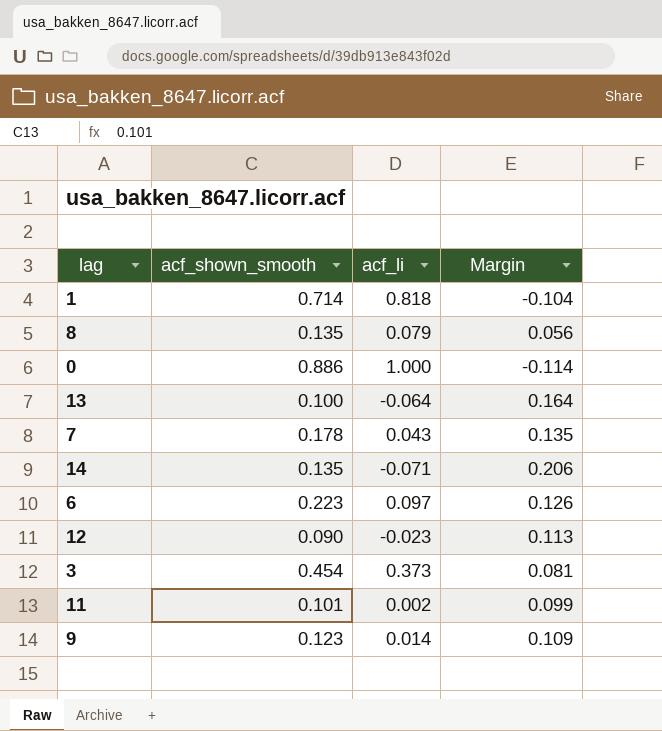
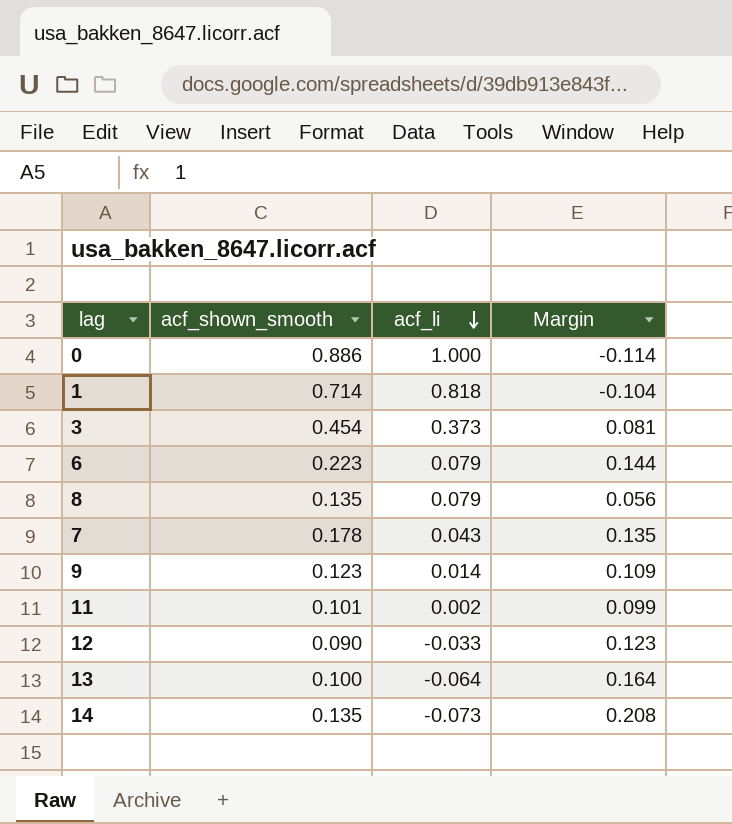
row order: none -> acf_li descending
6 | acf_li: 0.097 -> 0.079
6 | Margin: 0.126 -> 0.144
12 | acf_li: -0.023 -> -0.033
12 | Margin: 0.113 -> 0.123
14 | acf_li: -0.071 -> -0.073
14 | Margin: 0.206 -> 0.208

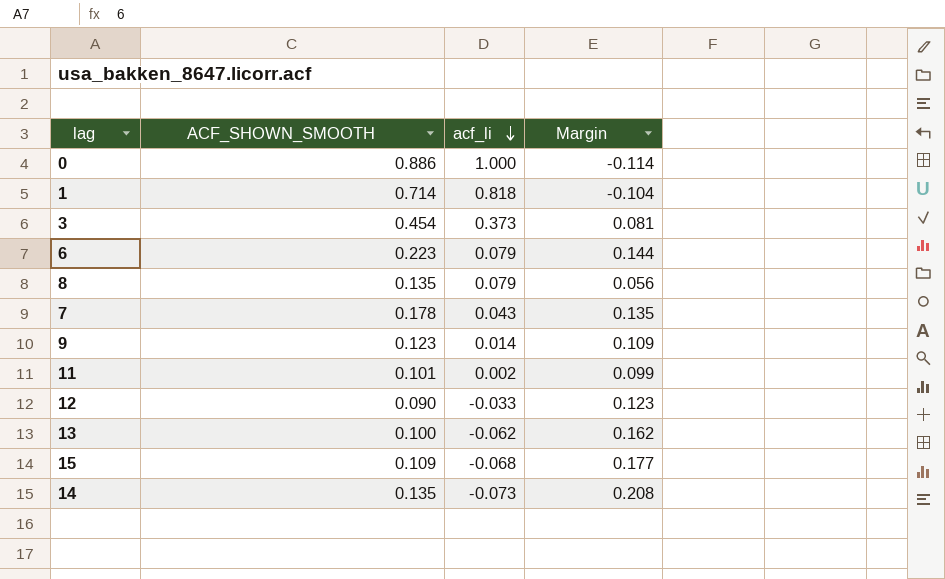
column name: acf_shown_smooth -> ACF_SHOWN_SMOOTH
13 | acf_li: -0.064 -> -0.062
13 | Margin: 0.164 -> 0.162
row 15: none -> 0.109 | -0.068 | 0.177

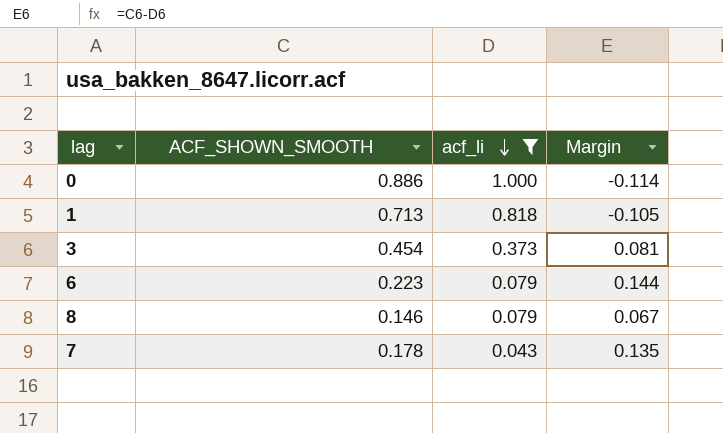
filter: none -> acf_li >= 0.043
1 | ACF_SHOWN_SMOOTH: 0.714 -> 0.713
1 | Margin: -0.104 -> -0.105
8 | ACF_SHOWN_SMOOTH: 0.135 -> 0.146
8 | Margin: 0.056 -> 0.067

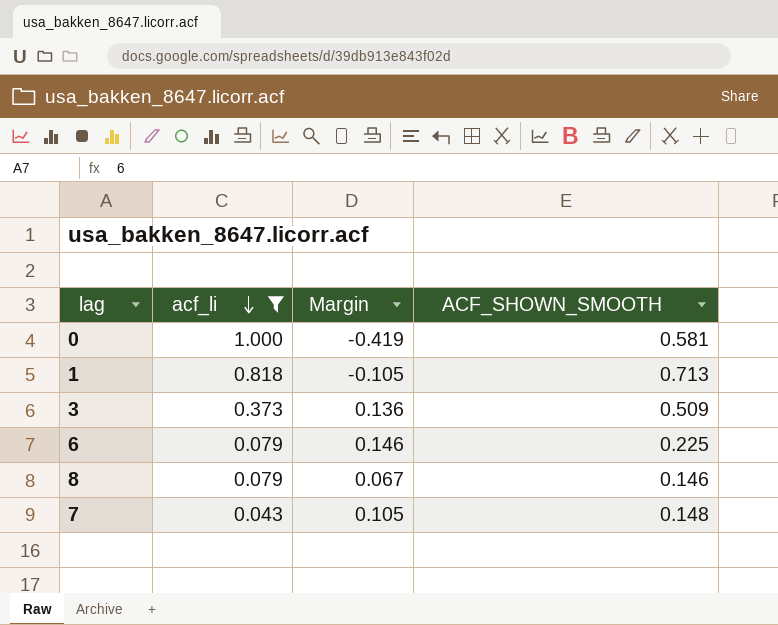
column ACF_SHOWN_SMOOTH | position: 2 -> 4
0 | Margin: -0.114 -> -0.419
0 | ACF_SHOWN_SMOOTH: 0.886 -> 0.581
3 | Margin: 0.081 -> 0.136
3 | ACF_SHOWN_SMOOTH: 0.454 -> 0.509
6 | Margin: 0.144 -> 0.146
6 | ACF_SHOWN_SMOOTH: 0.223 -> 0.225
7 | Margin: 0.135 -> 0.105
7 | ACF_SHOWN_SMOOTH: 0.178 -> 0.148

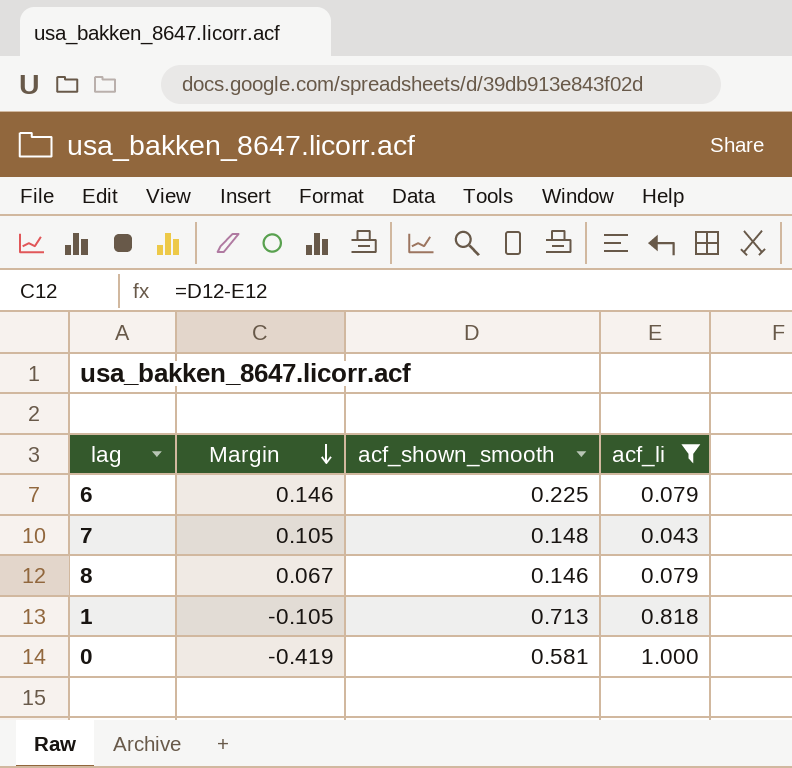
row order: acf_li descending -> Margin descending
column name: ACF_SHOWN_SMOOTH -> acf_shown_smooth
column acf_li | position: 2 -> 4
row 3: 0.373 | 0.136 | 0.509 -> none

